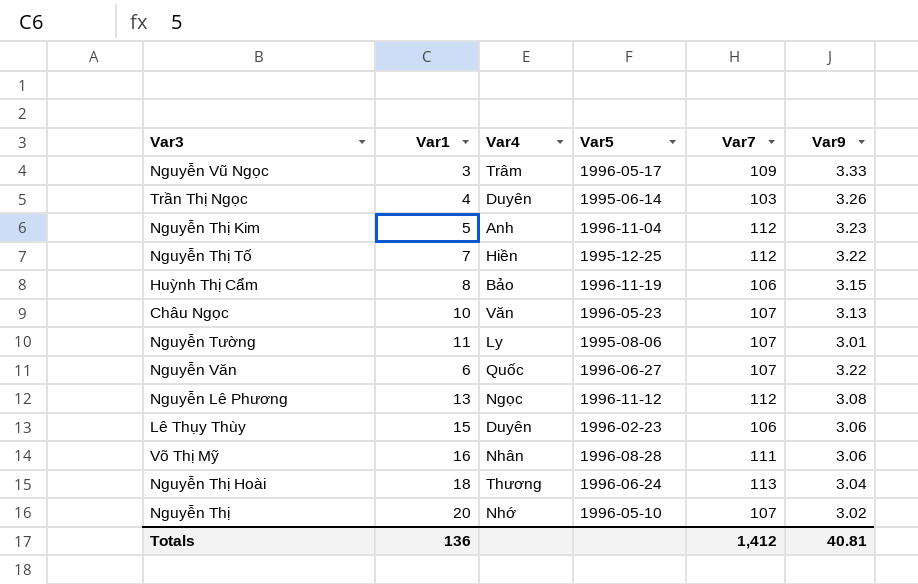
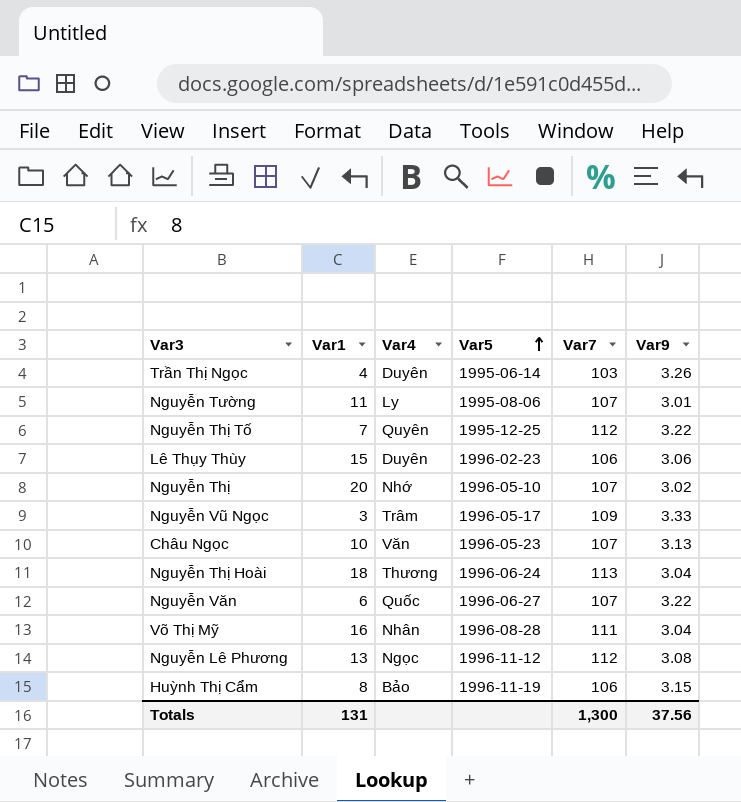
row order: none -> Var5 ascending
row Nguyễn Thị Kim: 5 | Anh | 1996-11-04 | 112 | 3.23 -> none
Nguyễn Thị Tố | Var4: Hiền -> Quyên
Võ Thị Mỹ | Var9: 3.06 -> 3.04
Totals | Var1: 136 -> 131
Totals | Var7: 1,412 -> 1,300
Totals | Var9: 40.81 -> 37.56

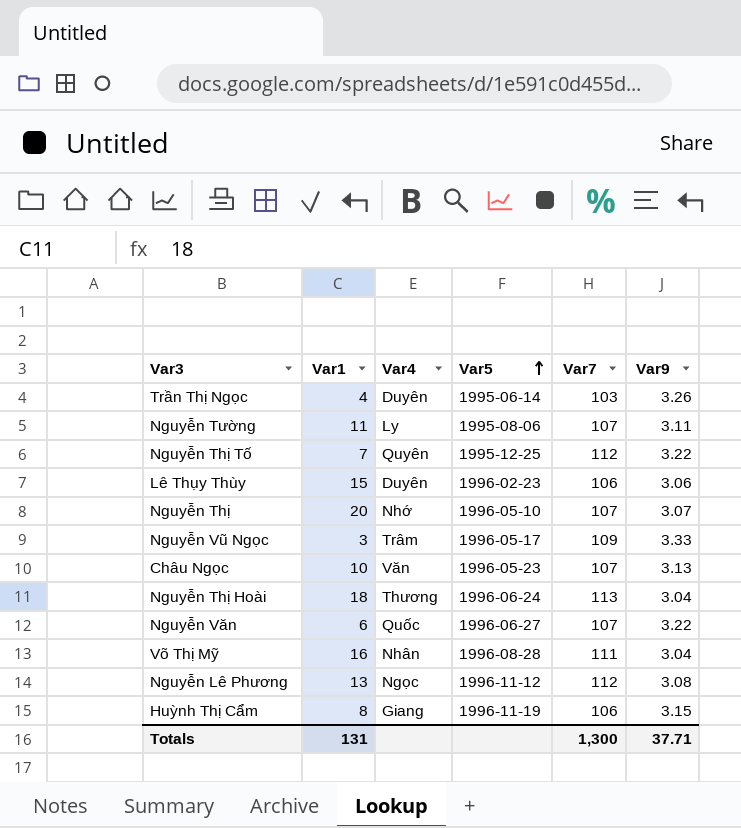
Nguyễn Tường | Var9: 3.01 -> 3.11
Nguyễn Thị | Var9: 3.02 -> 3.07
Huỳnh Thị Cẩm | Var4: Bảo -> Giang
Totals | Var9: 37.56 -> 37.71

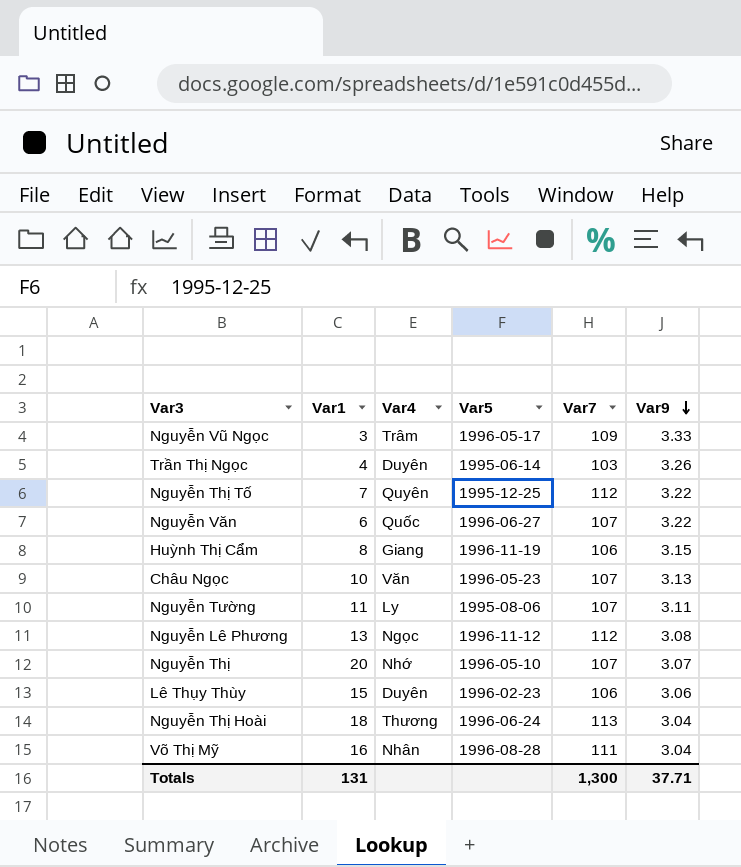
row order: Var5 ascending -> Var9 descending

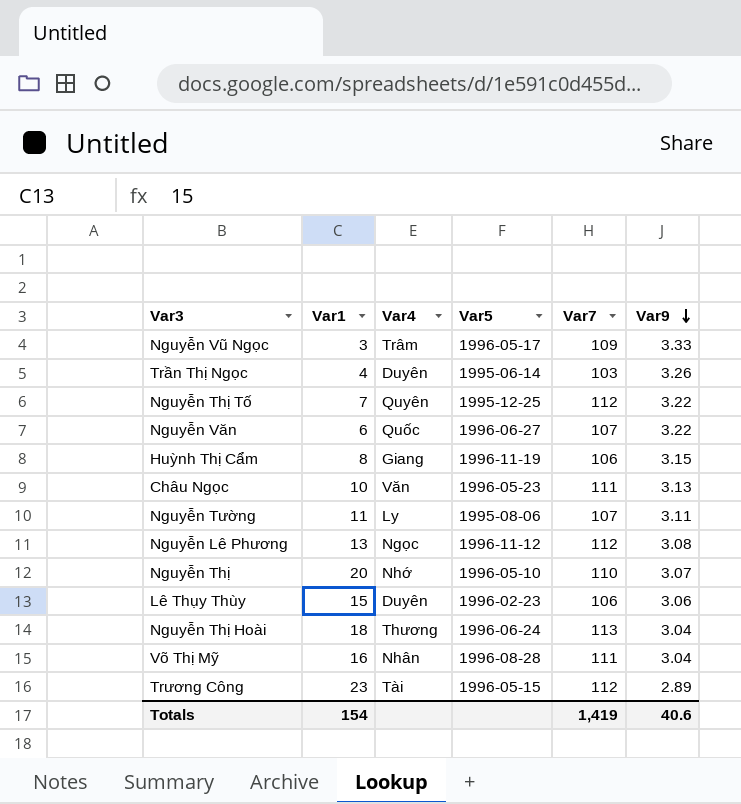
Châu Ngọc | Var7: 107 -> 111
Nguyễn Thị | Var7: 107 -> 110
row Trương Công: none -> 23 | Tài | 1996-05-15 | 112 | 2.89
Totals | Var1: 131 -> 154
Totals | Var7: 1,300 -> 1,419
Totals | Var9: 37.71 -> 40.6

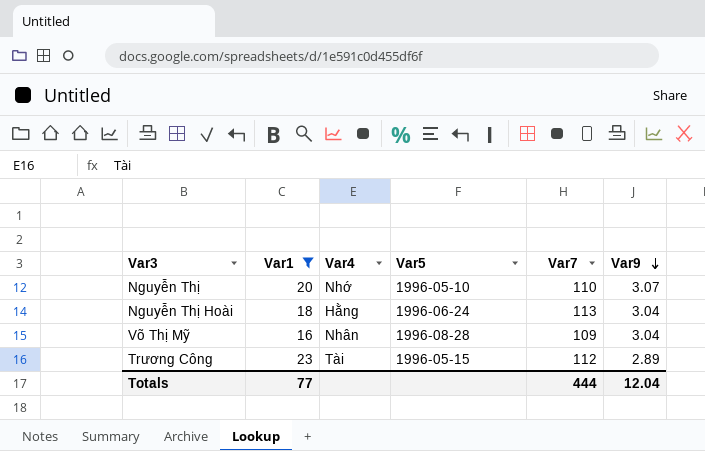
filter: none -> Var1 >= 16
Nguyễn Thị Hoài | Var4: Thương -> Hằng
Võ Thị Mỹ | Var7: 111 -> 109
Totals | Var1: 154 -> 77
Totals | Var7: 1,419 -> 444
Totals | Var9: 40.6 -> 12.04

